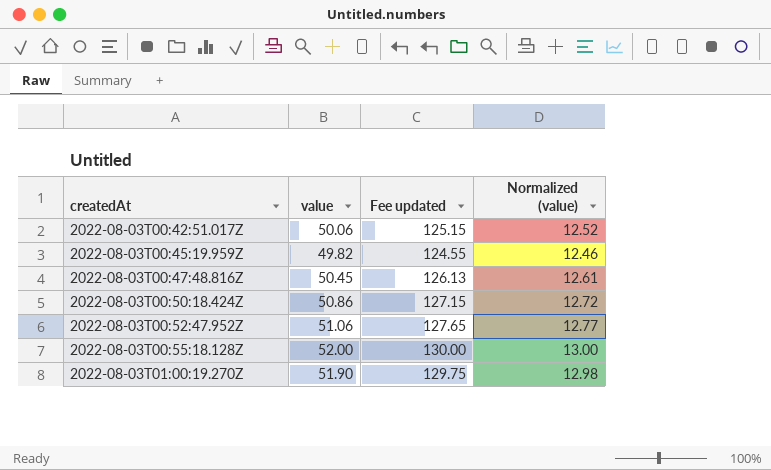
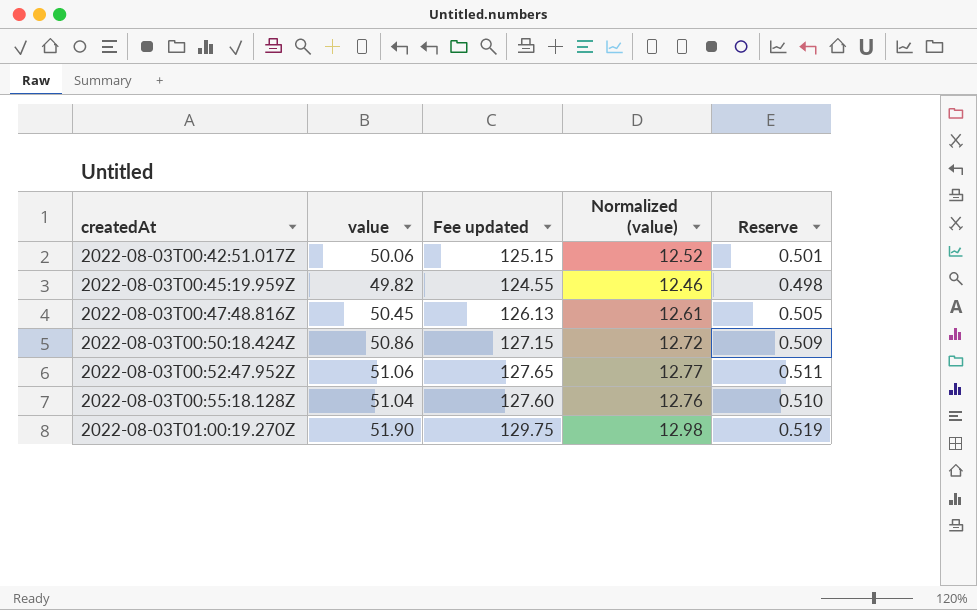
column Reserve | formula: none -> [value] * 0.01
2022-08-03T00:55:18.128Z | value: 52.00 -> 51.04
2022-08-03T00:55:18.128Z | Fee updated: 130.00 -> 127.60
2022-08-03T00:55:18.128Z | Normalized (value): 13.00 -> 12.76

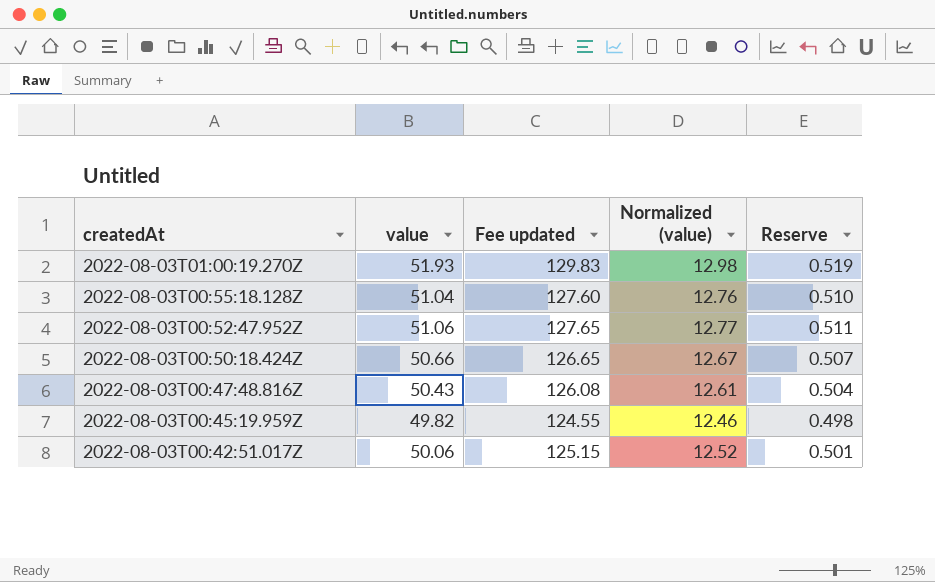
row order: createdAt ascending -> createdAt descending
2022-08-03T01:00:19.270Z | value: 51.90 -> 51.93
2022-08-03T01:00:19.270Z | Fee updated: 129.75 -> 129.83
2022-08-03T00:50:18.424Z | value: 50.86 -> 50.66
2022-08-03T00:50:18.424Z | Fee updated: 127.15 -> 126.65
2022-08-03T00:50:18.424Z | Normalized (value): 12.72 -> 12.67
2022-08-03T00:50:18.424Z | Reserve: 0.509 -> 0.507
2022-08-03T00:47:48.816Z | value: 50.45 -> 50.43
2022-08-03T00:47:48.816Z | Fee updated: 126.13 -> 126.08
2022-08-03T00:47:48.816Z | Reserve: 0.505 -> 0.504

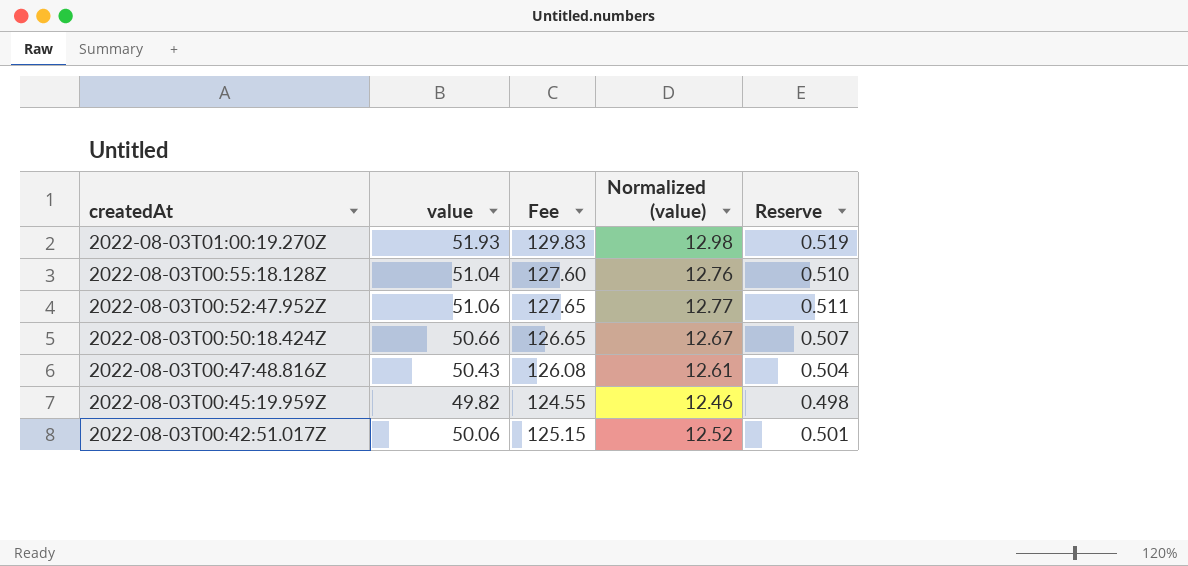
column name: Fee updated -> Fee

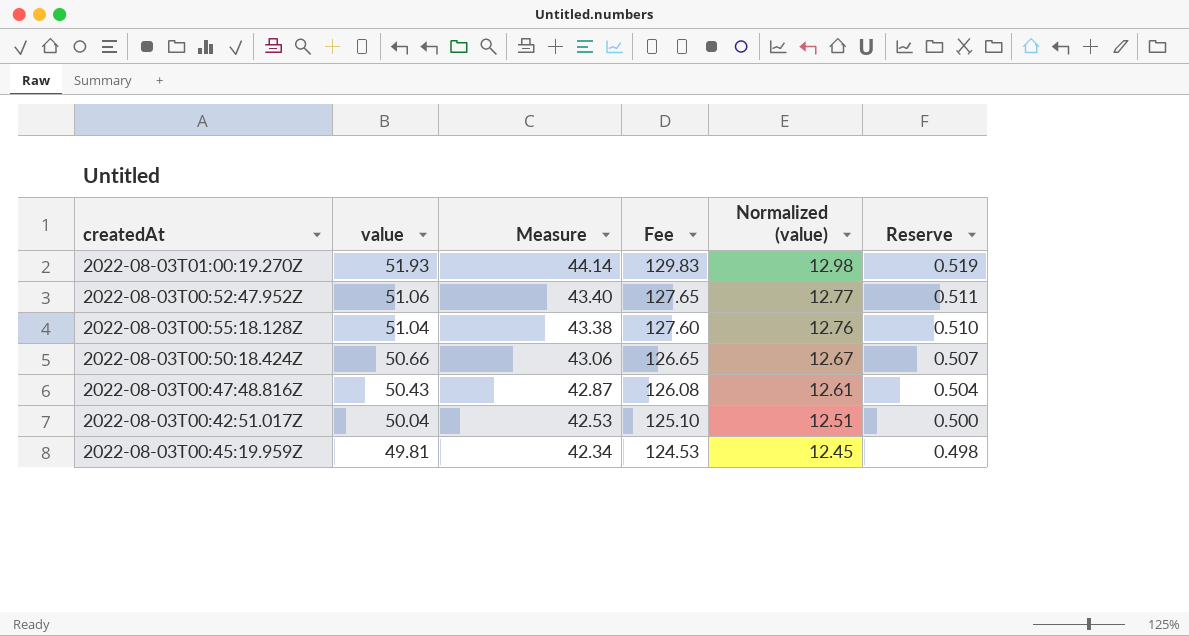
row order: createdAt descending -> value descending
column Measure | formula: none -> [value] * 0.85
2022-08-03T00:42:51.017Z | value: 50.06 -> 50.04
2022-08-03T00:42:51.017Z | Fee: 125.15 -> 125.10
2022-08-03T00:42:51.017Z | Normalized (value): 12.52 -> 12.51
2022-08-03T00:42:51.017Z | Reserve: 0.501 -> 0.500
2022-08-03T00:45:19.959Z | value: 49.82 -> 49.81
2022-08-03T00:45:19.959Z | Fee: 124.55 -> 124.53
2022-08-03T00:45:19.959Z | Normalized (value): 12.46 -> 12.45

